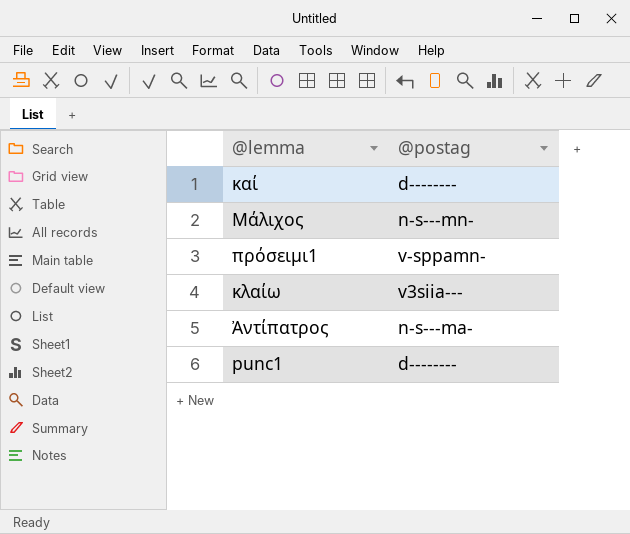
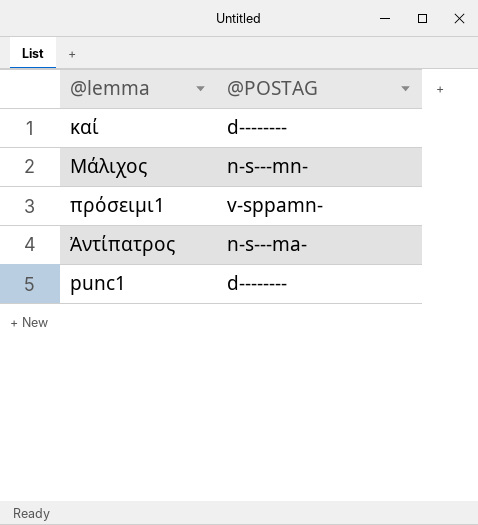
column name: @postag -> @POSTAG
row κλαίω: v3siia--- -> none

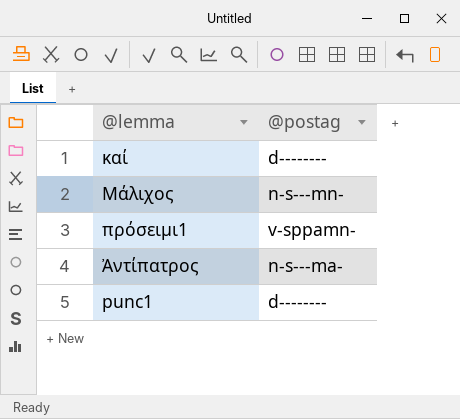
column name: @POSTAG -> @postag

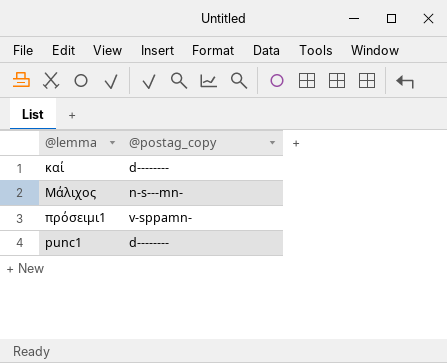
column name: @postag -> @postag_copy
row Ἀντίπατρος: n-s---ma- -> none

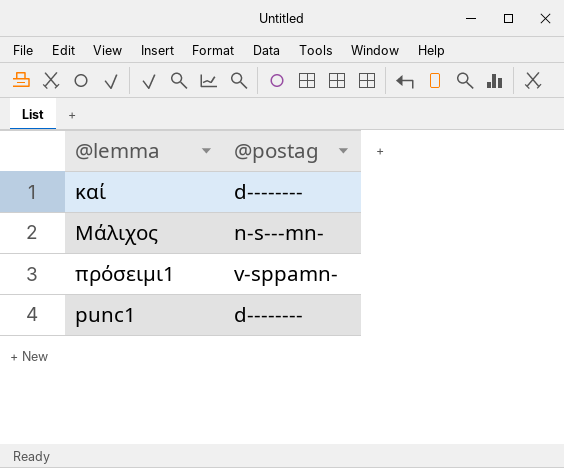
column name: @postag_copy -> @postag

